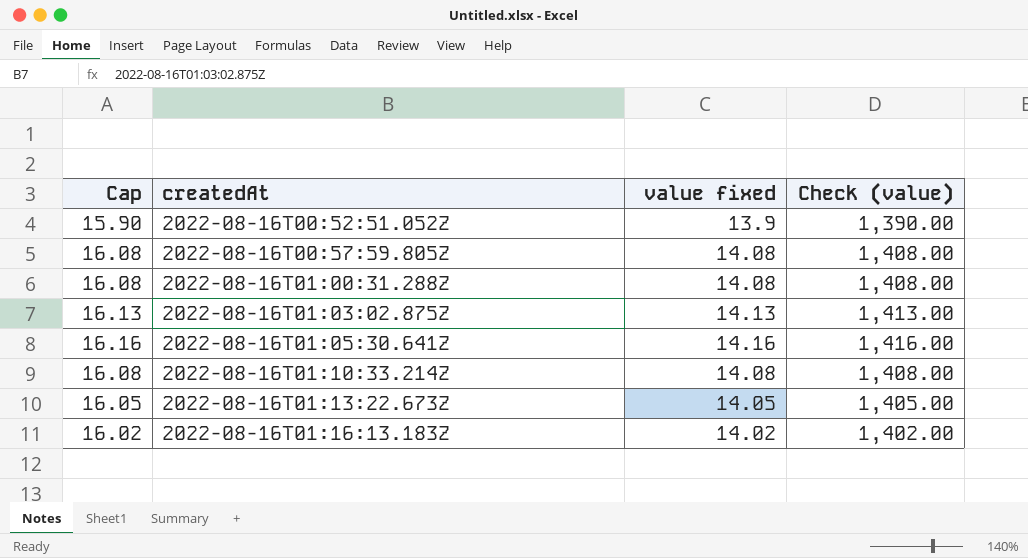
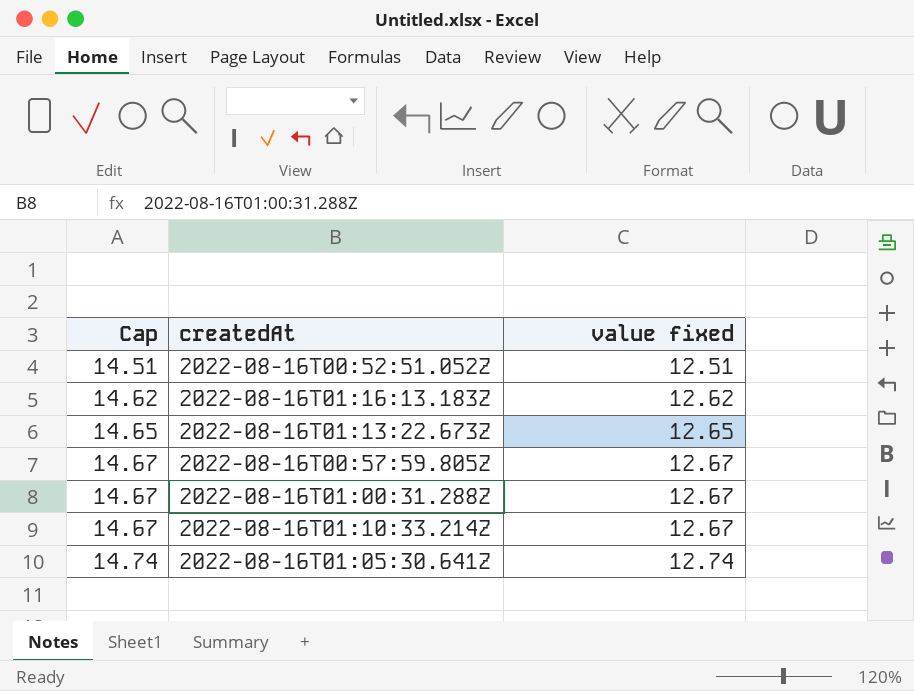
row order: createdAt ascending -> Cap ascending
column Check (value) | formula: [value fixed] * 100 -> none
row 2022-08-16T01:03:02.875Z: 16.13 | 14.13 | 1,413.00 -> none
2022-08-16T00:52:51.052Z | Cap: 15.90 -> 14.51
2022-08-16T00:52:51.052Z | value fixed: 13.9 -> 12.51
2022-08-16T01:16:13.183Z | Cap: 16.02 -> 14.62
2022-08-16T01:16:13.183Z | value fixed: 14.02 -> 12.62
2022-08-16T01:13:22.673Z | Cap: 16.05 -> 14.65
2022-08-16T01:13:22.673Z | value fixed: 14.05 -> 12.65
2022-08-16T00:57:59.805Z | Cap: 16.08 -> 14.67
2022-08-16T00:57:59.805Z | value fixed: 14.08 -> 12.67
2022-08-16T01:00:31.288Z | Cap: 16.08 -> 14.67
2022-08-16T01:00:31.288Z | value fixed: 14.08 -> 12.67
2022-08-16T01:10:33.214Z | Cap: 16.08 -> 14.67
2022-08-16T01:10:33.214Z | value fixed: 14.08 -> 12.67
2022-08-16T01:05:30.641Z | Cap: 16.16 -> 14.74
2022-08-16T01:05:30.641Z | value fixed: 14.16 -> 12.74

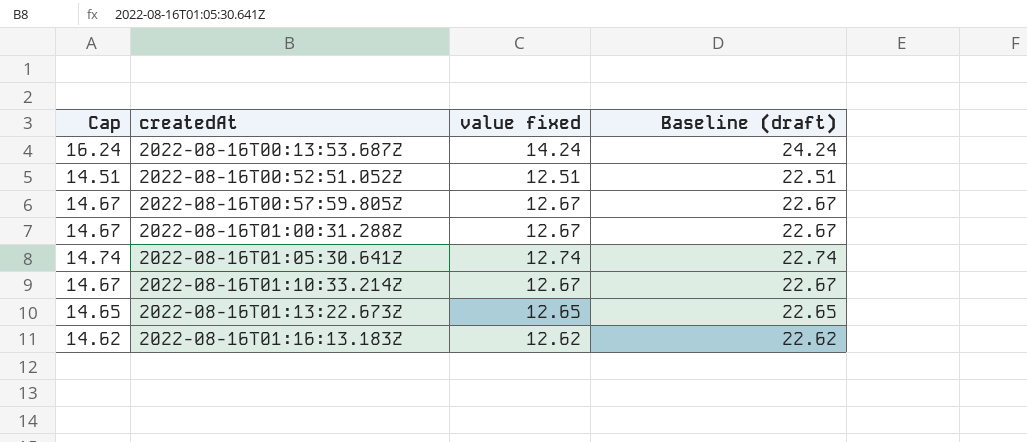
row order: Cap ascending -> createdAt ascending
column Baseline (draft) | formula: none -> [value fixed] + 10
row 2022-08-16T00:13:53.687Z: none -> 16.24 | 14.24 | 24.24

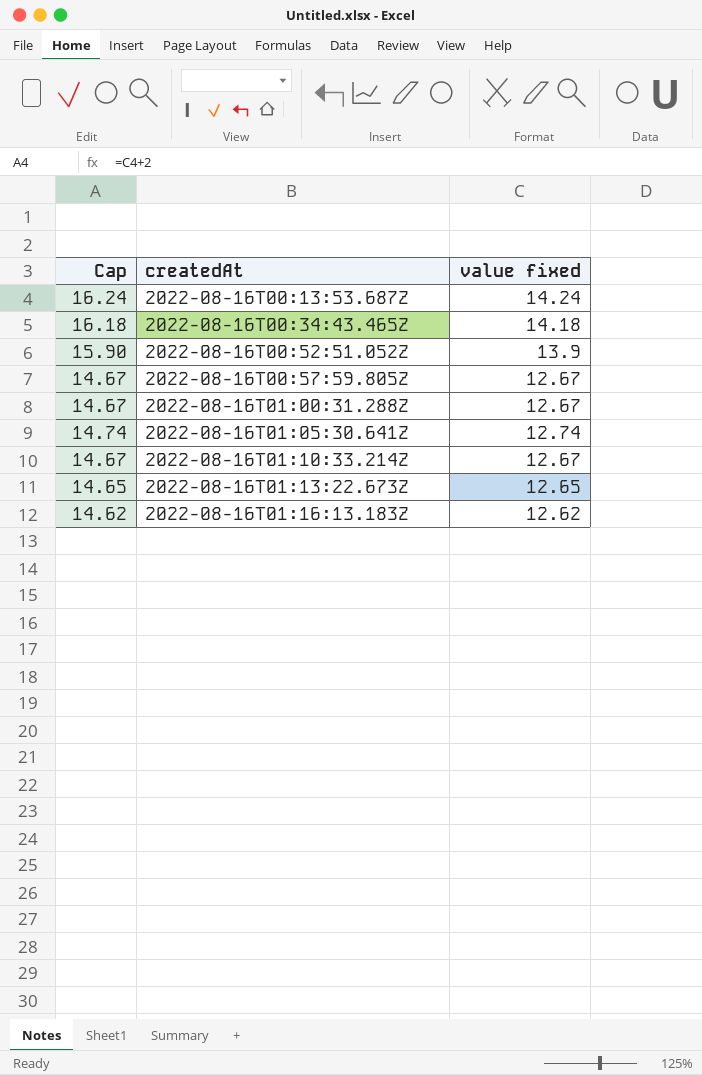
column Baseline (draft) | formula: [value fixed] + 10 -> none
row 2022-08-16T00:34:43.465Z: none -> 16.18 | 14.18
2022-08-16T00:52:51.052Z | Cap: 14.51 -> 15.90
2022-08-16T00:52:51.052Z | value fixed: 12.51 -> 13.9

